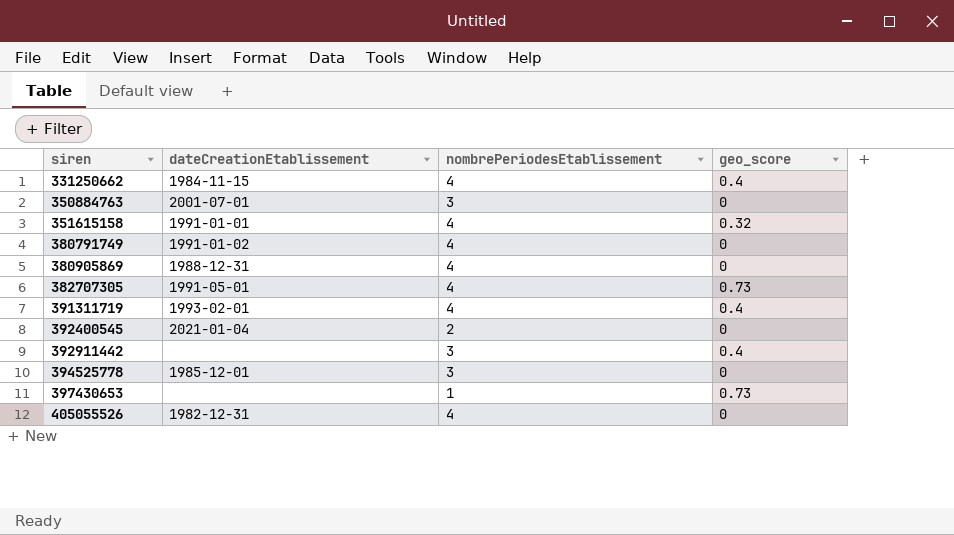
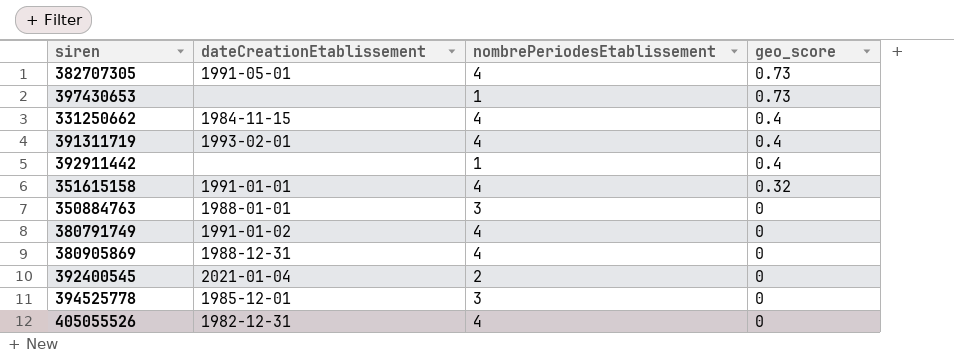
row order: siren ascending -> geo_score descending
392911442 | nombrePeriodesEtablissement: 3 -> 1
350884763 | dateCreationEtablissement: 2001-07-01 -> 1988-01-01

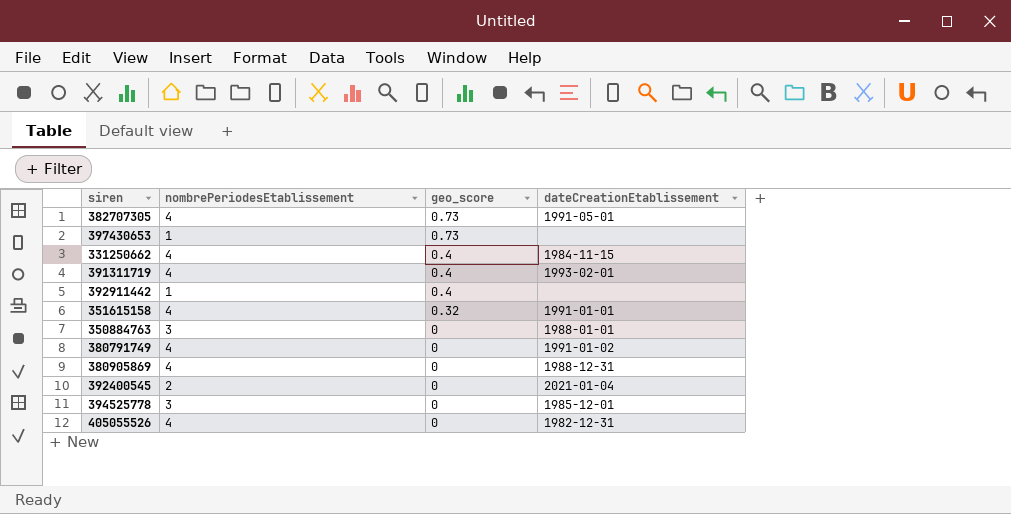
column dateCreationEtablissement | position: 2 -> 4

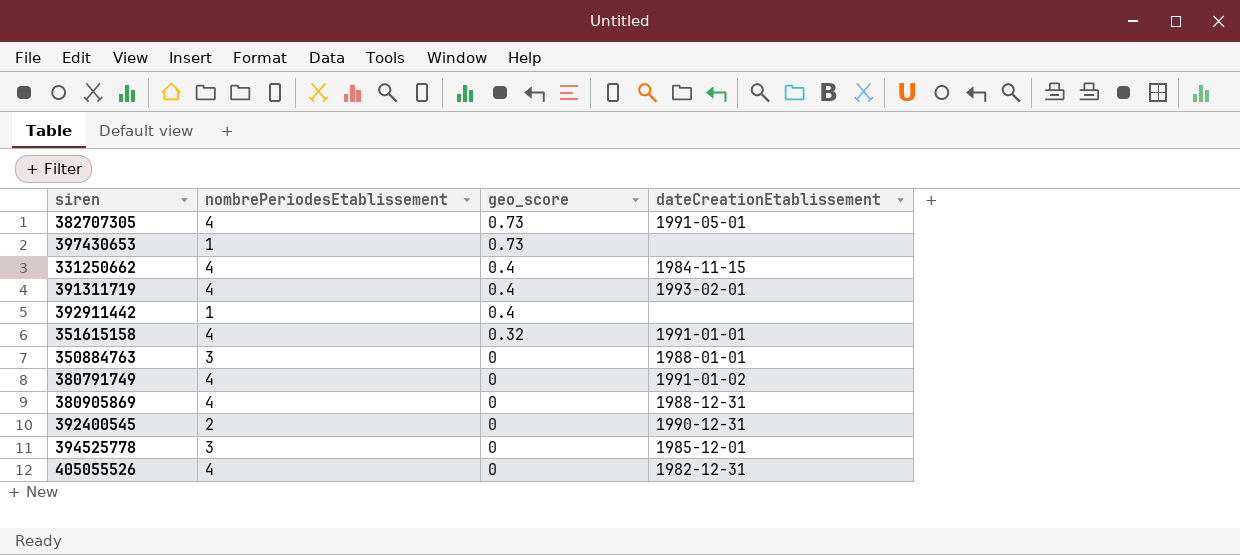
392400545 | dateCreationEtablissement: 2021-01-04 -> 1990-12-31

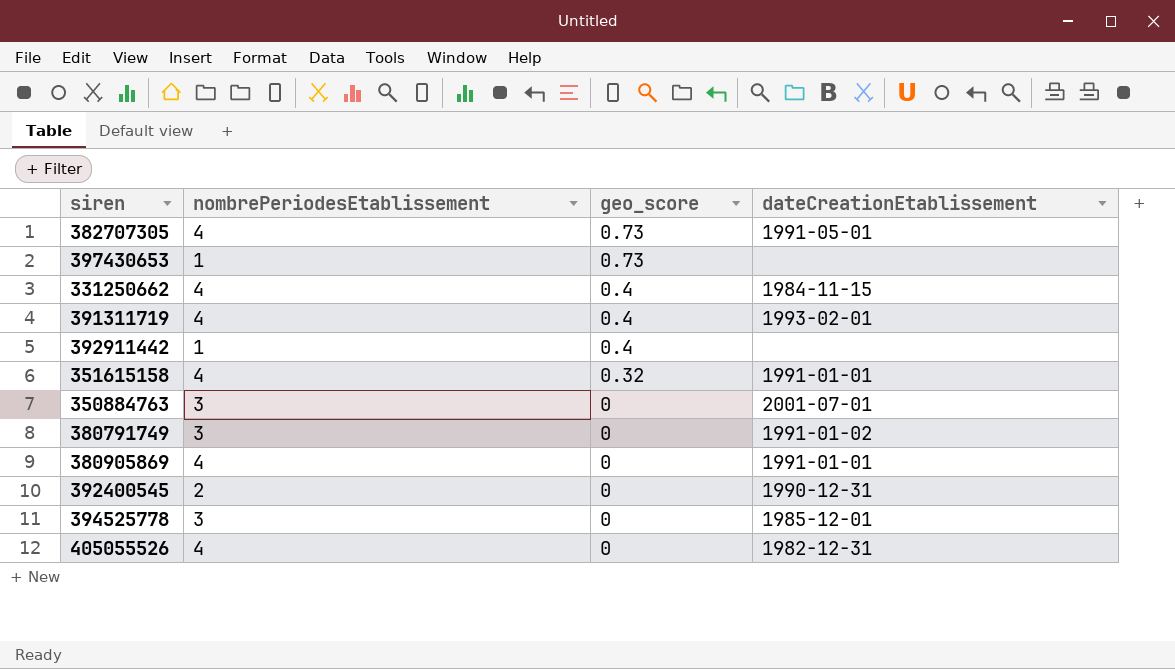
350884763 | dateCreationEtablissement: 1988-01-01 -> 2001-07-01
380791749 | nombrePeriodesEtablissement: 4 -> 3
380905869 | dateCreationEtablissement: 1988-12-31 -> 1991-01-01

